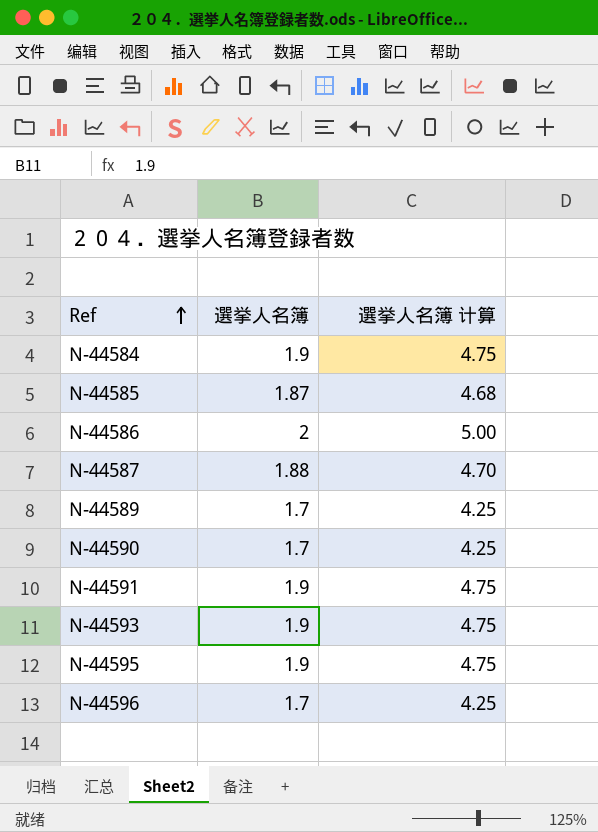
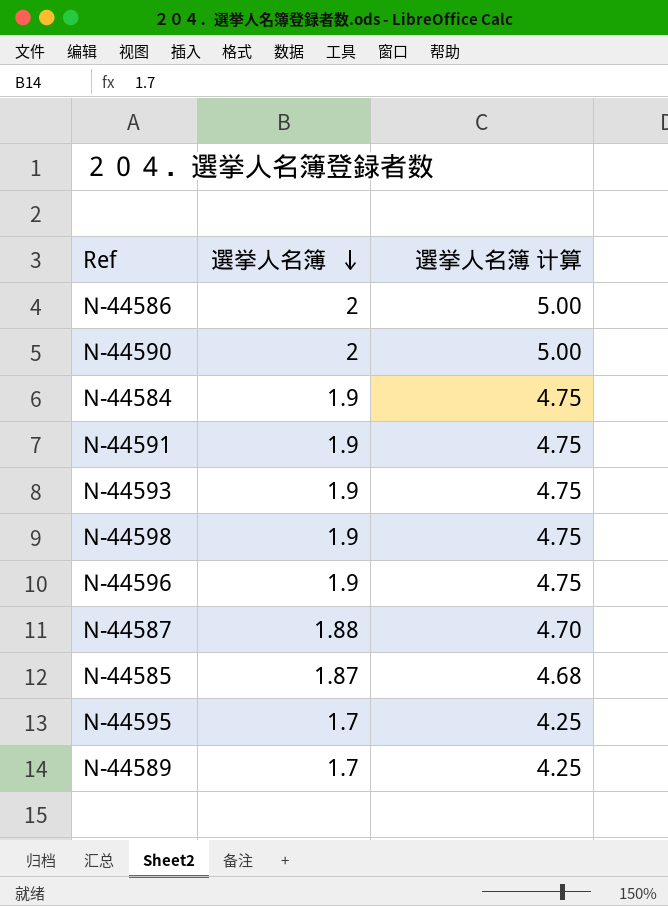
row order: Ref ascending -> 選挙人名簿 descending
N-44590 | 選挙人名簿: 1.7 -> 2
N-44590 | 選挙人名簿 计算: 4.25 -> 5.00
row N-44598: none -> 1.9 | 4.75
N-44596 | 選挙人名簿: 1.7 -> 1.9
N-44596 | 選挙人名簿 计算: 4.25 -> 4.75
N-44595 | 選挙人名簿: 1.9 -> 1.7
N-44595 | 選挙人名簿 计算: 4.75 -> 4.25

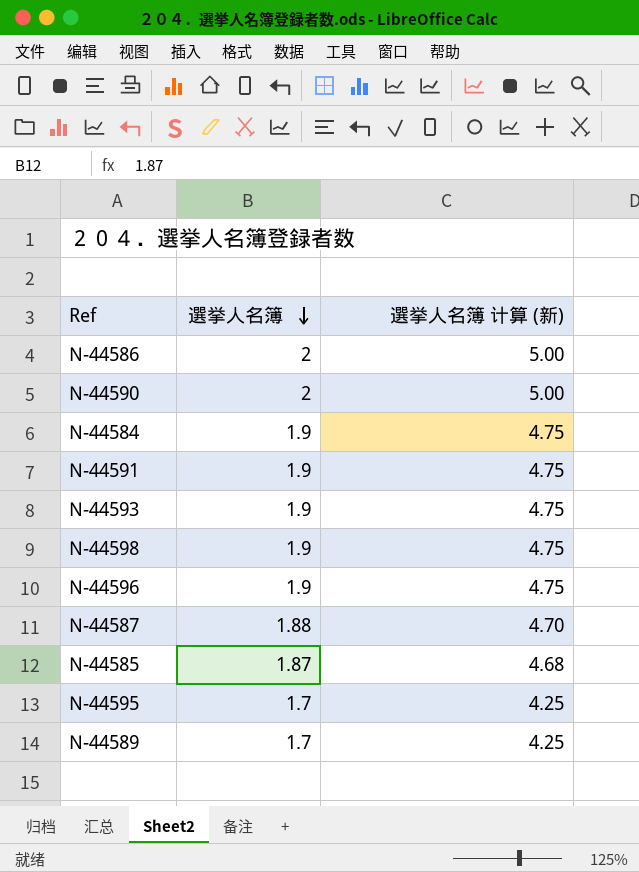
column name: 選挙人名簿 计算 -> 選挙人名簿 计算 (新)

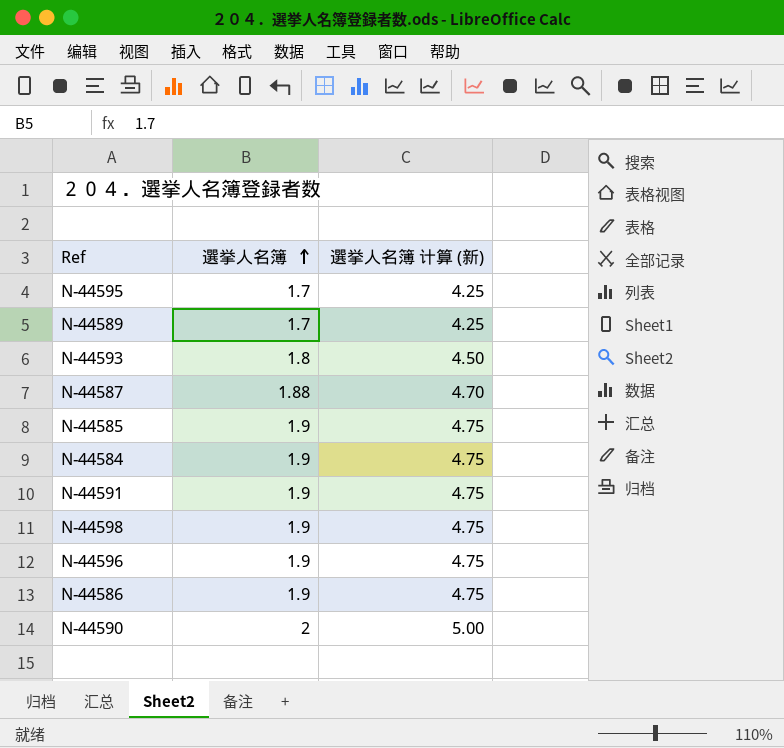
row order: 選挙人名簿 descending -> 選挙人名簿 ascending
N-44593 | 選挙人名簿: 1.9 -> 1.8
N-44593 | 選挙人名簿 计算 (新): 4.75 -> 4.50
N-44585 | 選挙人名簿: 1.87 -> 1.9
N-44585 | 選挙人名簿 计算 (新): 4.68 -> 4.75
N-44586 | 選挙人名簿: 2 -> 1.9
N-44586 | 選挙人名簿 计算 (新): 5.00 -> 4.75

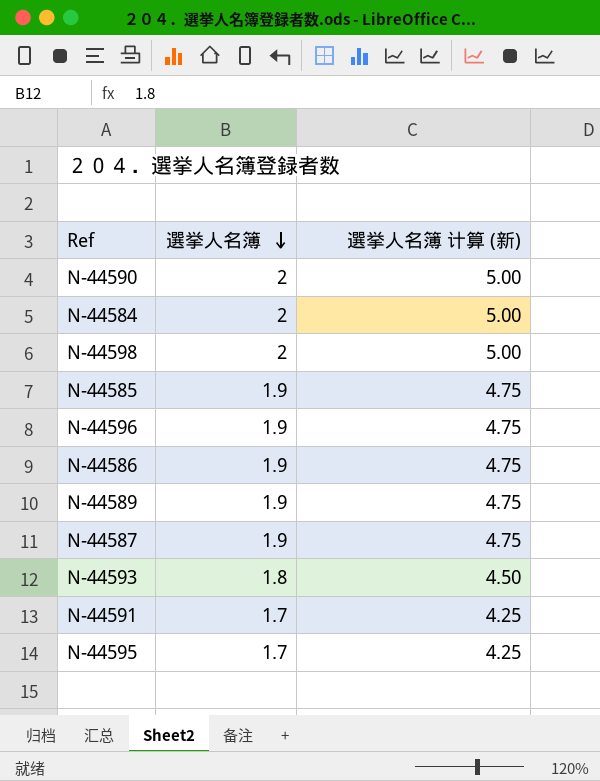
row order: 選挙人名簿 ascending -> 選挙人名簿 descending
N-44584 | 選挙人名簿: 1.9 -> 2
N-44584 | 選挙人名簿 计算 (新): 4.75 -> 5.00
N-44598 | 選挙人名簿: 1.9 -> 2
N-44598 | 選挙人名簿 计算 (新): 4.75 -> 5.00
N-44589 | 選挙人名簿: 1.7 -> 1.9
N-44589 | 選挙人名簿 计算 (新): 4.25 -> 4.75
N-44587 | 選挙人名簿: 1.88 -> 1.9
N-44587 | 選挙人名簿 计算 (新): 4.70 -> 4.75
N-44591 | 選挙人名簿: 1.9 -> 1.7
N-44591 | 選挙人名簿 计算 (新): 4.75 -> 4.25

